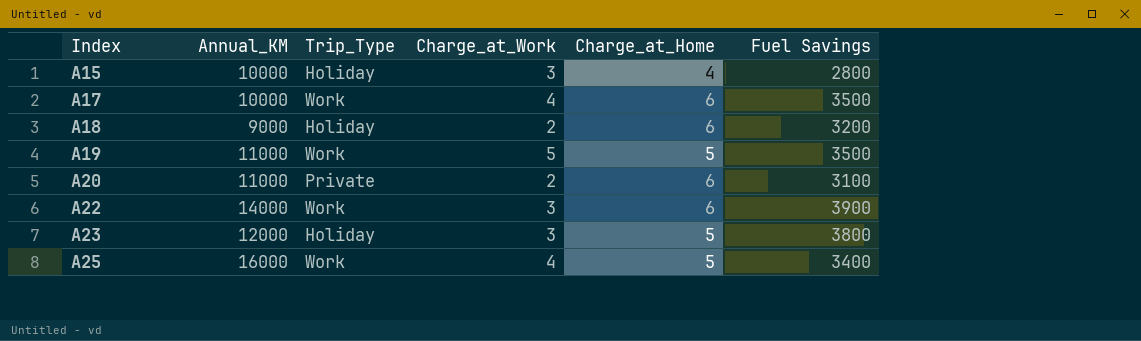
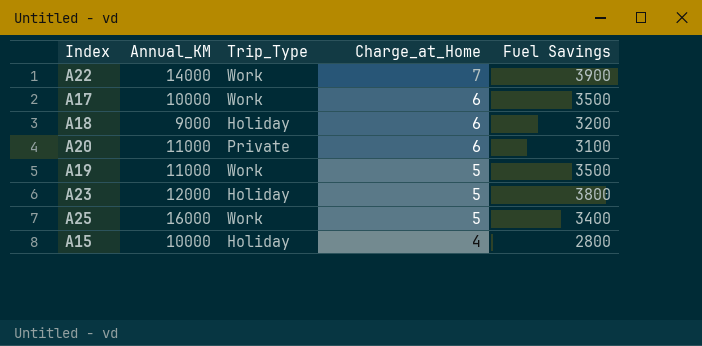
row order: Index ascending -> Charge_at_Home descending
column Charge_at_Work | position: 4 -> none
A22 | Charge_at_Home: 6 -> 7

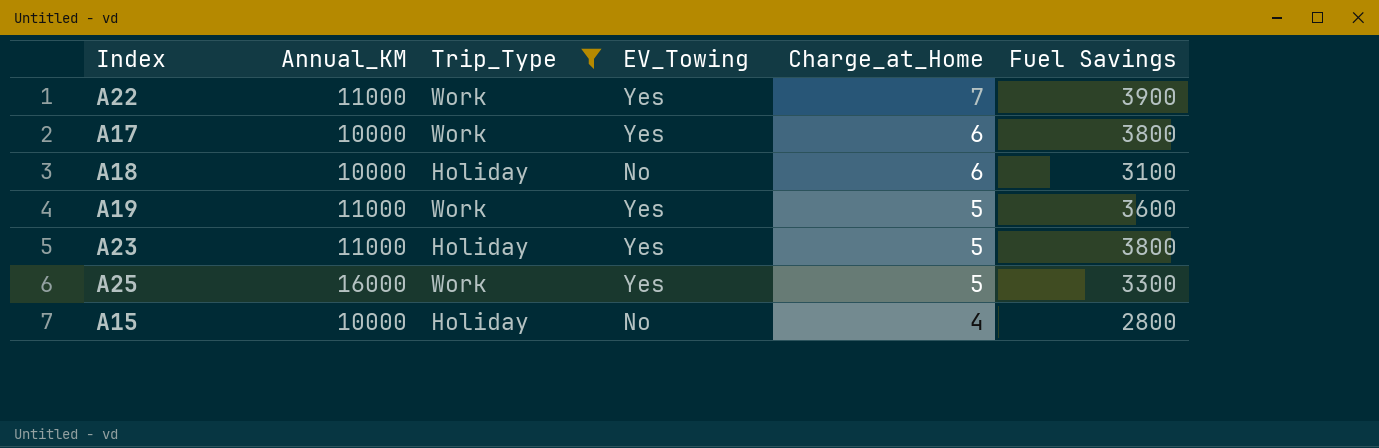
filter: none -> Trip_Type != Private
column EV_Towing | position: none -> 4
A22 | Annual_KM: 14000 -> 11000
A17 | Fuel Savings: 3500 -> 3800
A18 | Annual_KM: 9000 -> 10000
A18 | Fuel Savings: 3200 -> 3100
A19 | Fuel Savings: 3500 -> 3600
A23 | Annual_KM: 12000 -> 11000
A25 | Fuel Savings: 3400 -> 3300

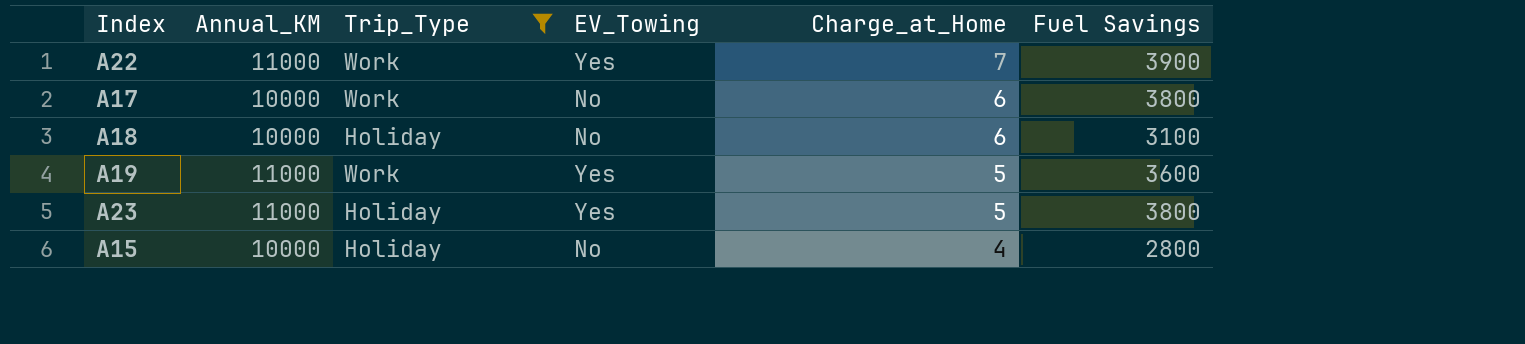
row A25: 16000 | Work | Yes | 5 | 3300 -> none
A17 | EV_Towing: Yes -> No

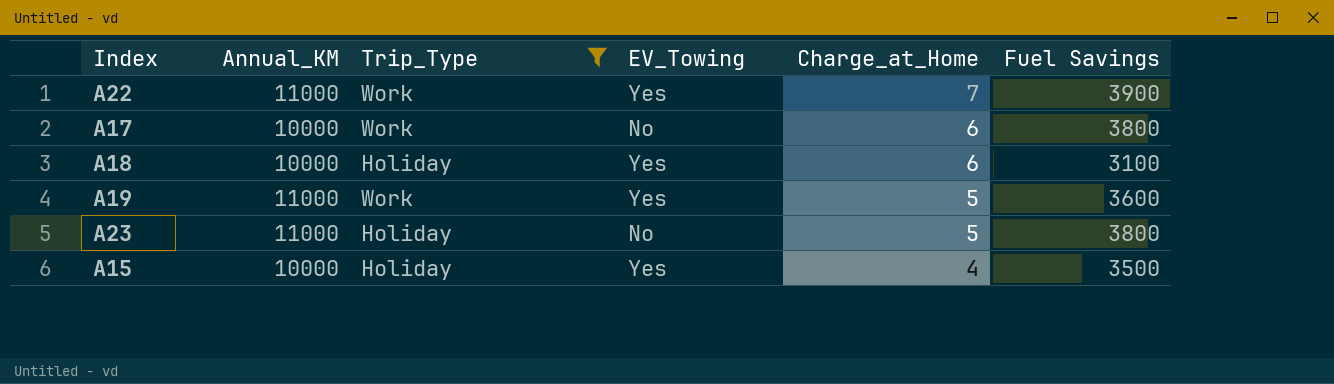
A18 | EV_Towing: No -> Yes
A23 | EV_Towing: Yes -> No
A15 | EV_Towing: No -> Yes
A15 | Fuel Savings: 2800 -> 3500

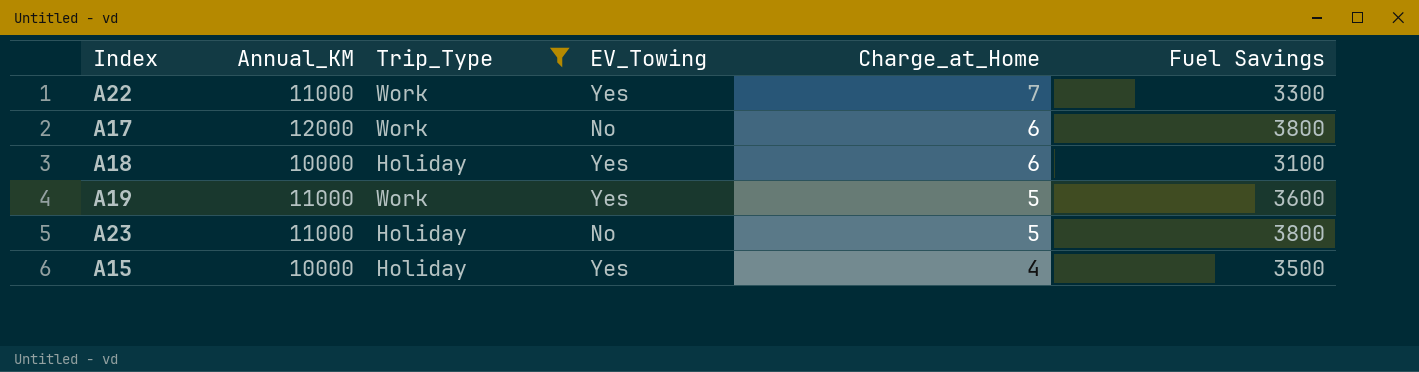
A22 | Fuel Savings: 3900 -> 3300
A17 | Annual_KM: 10000 -> 12000

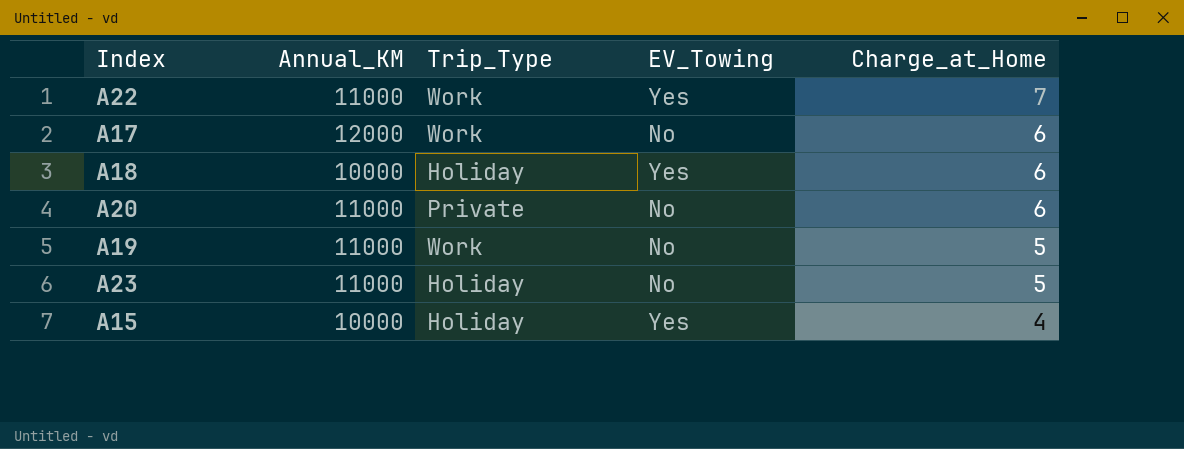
filter: Trip_Type != Private -> none
column Fuel Savings | position: 6 -> none
A19 | EV_Towing: Yes -> No

